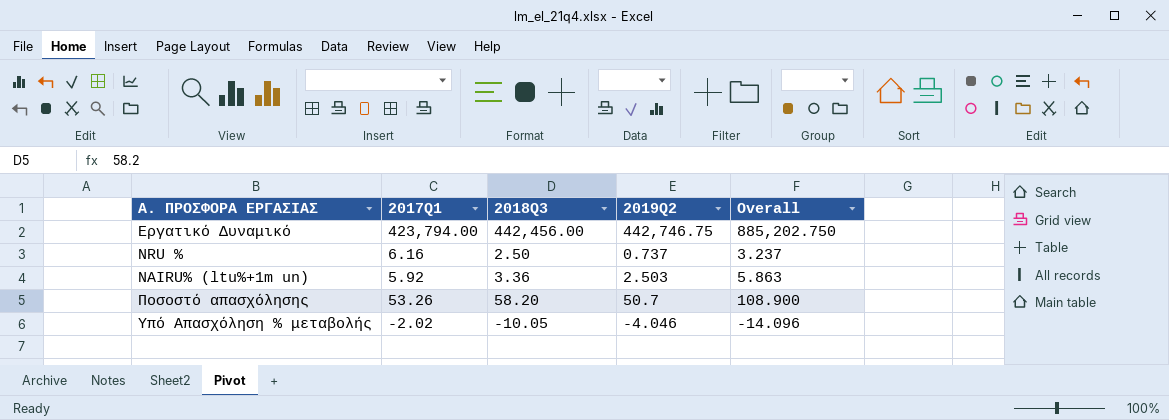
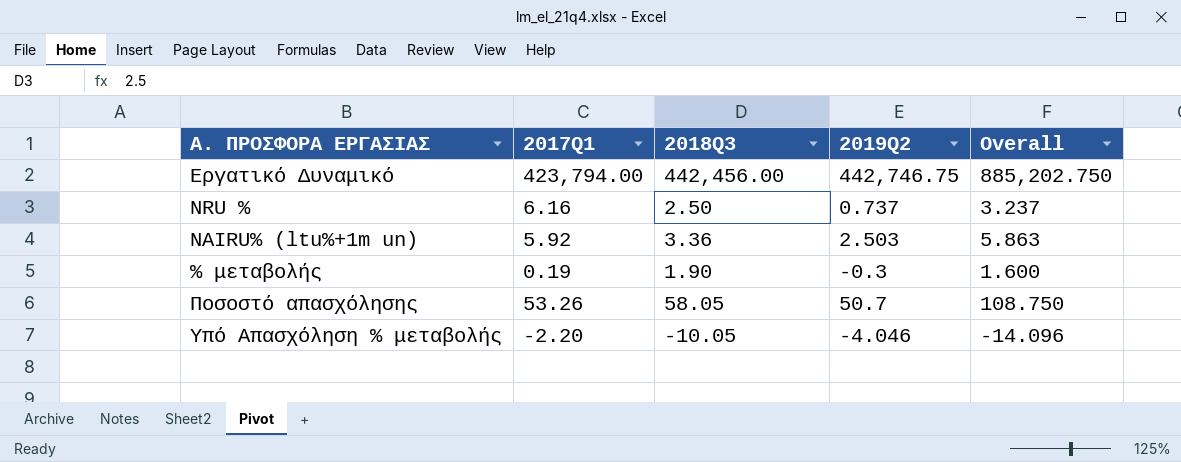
row % μεταβολής: none -> 0.19 | 1.90 | -0.3 | 1.600
Ποσοστό απασχόλησης | 2018Q3: 58.20 -> 58.05
Ποσοστό απασχόλησης | Overall: 108.900 -> 108.750
Υπό Απασχόληση % μεταβολής | 2017Q1: -2.02 -> -2.20

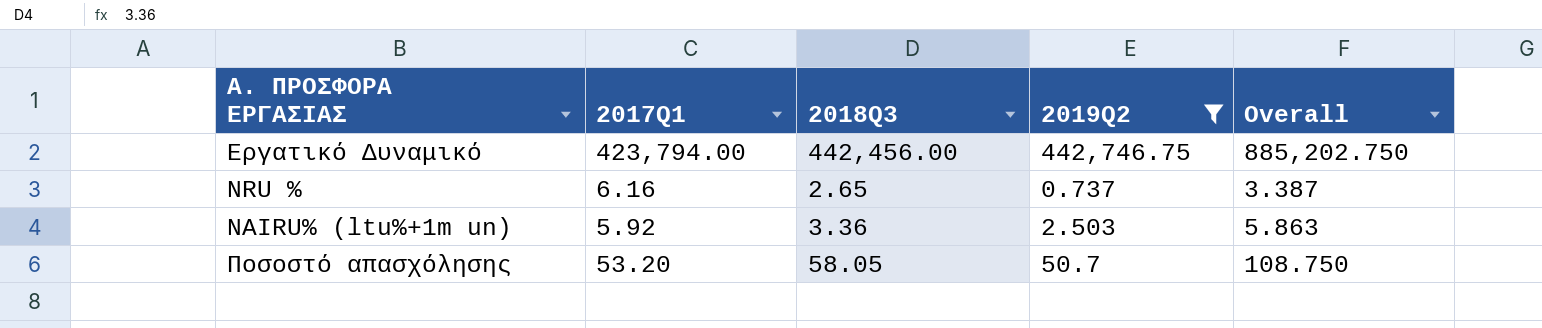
filter: none -> 2019Q2 >= 0.737
NRU % | 2018Q3: 2.50 -> 2.65
NRU % | Overall: 3.237 -> 3.387
Ποσοστό απασχόλησης | 2017Q1: 53.26 -> 53.20

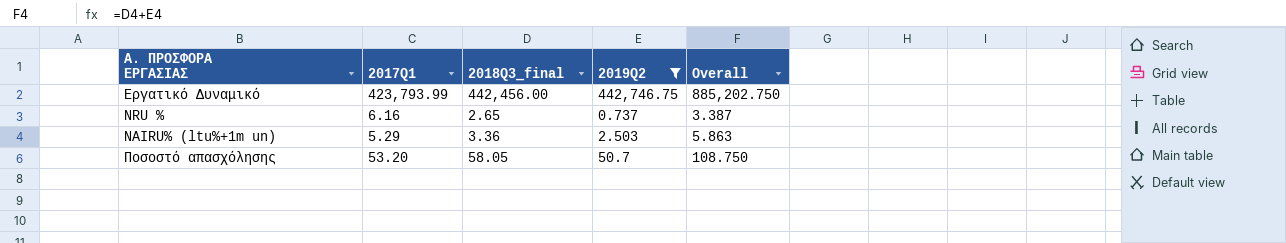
column name: 2018Q3 -> 2018Q3_final
Εργατικό Δυναμικό | 2017Q1: 423,794.00 -> 423,793.99
NAIRU% (ltu%+1m un) | 2017Q1: 5.92 -> 5.29

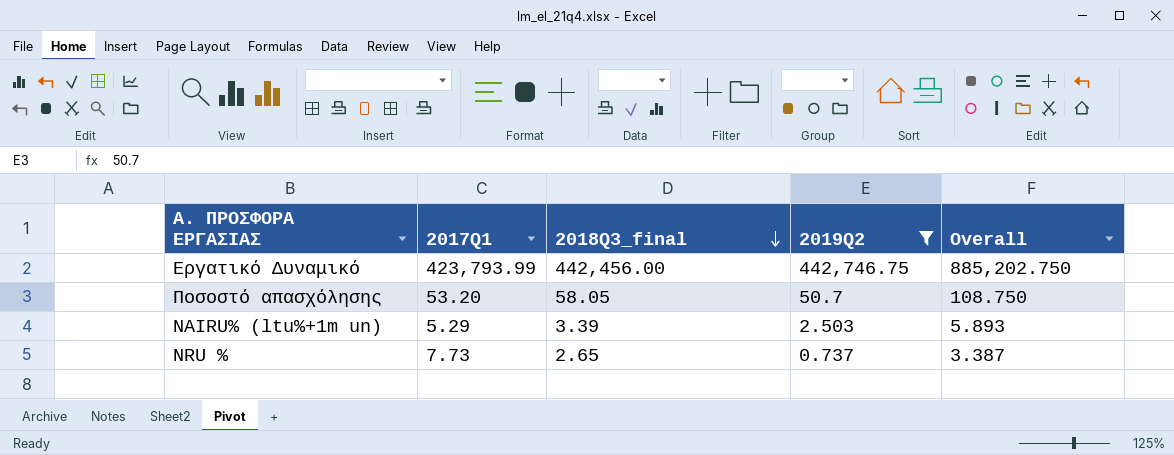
row order: none -> 2018Q3_final descending
NAIRU% (ltu%+1m un) | 2018Q3_final: 3.36 -> 3.39
NAIRU% (ltu%+1m un) | Overall: 5.863 -> 5.893
NRU % | 2017Q1: 6.16 -> 7.73

